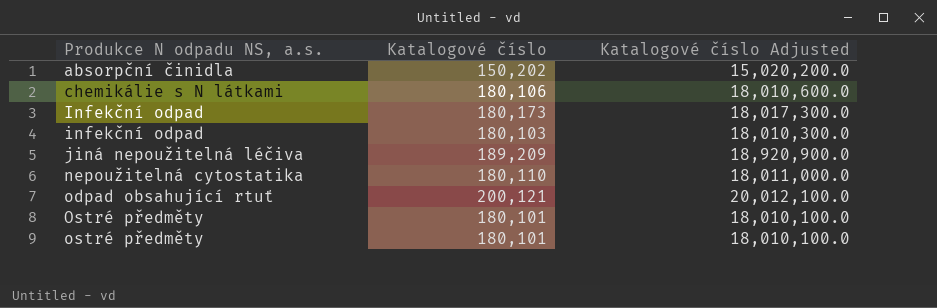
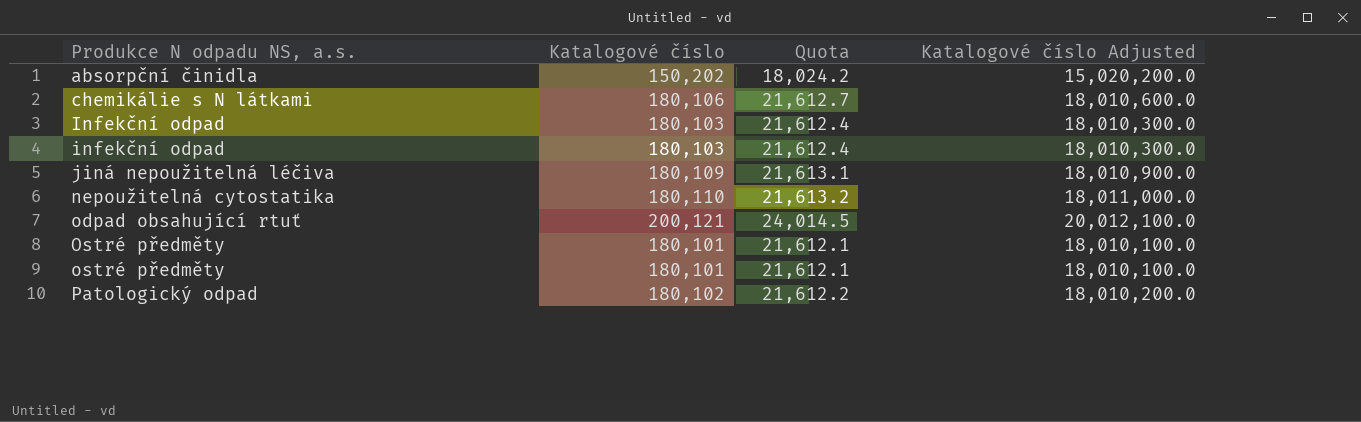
column Quota | formula: none -> [Katalogové číslo] * 0.12
Infekční odpad | Katalogové číslo: 180,173 -> 180,103
Infekční odpad | Katalogové číslo Adjusted: 18,017,300.0 -> 18,010,300.0
jiná nepoužitelná léčiva | Katalogové číslo: 189,209 -> 180,109
jiná nepoužitelná léčiva | Katalogové číslo Adjusted: 18,920,900.0 -> 18,010,900.0
row Patologický odpad: none -> 180,102 | 21,612.2 | 18,010,200.0

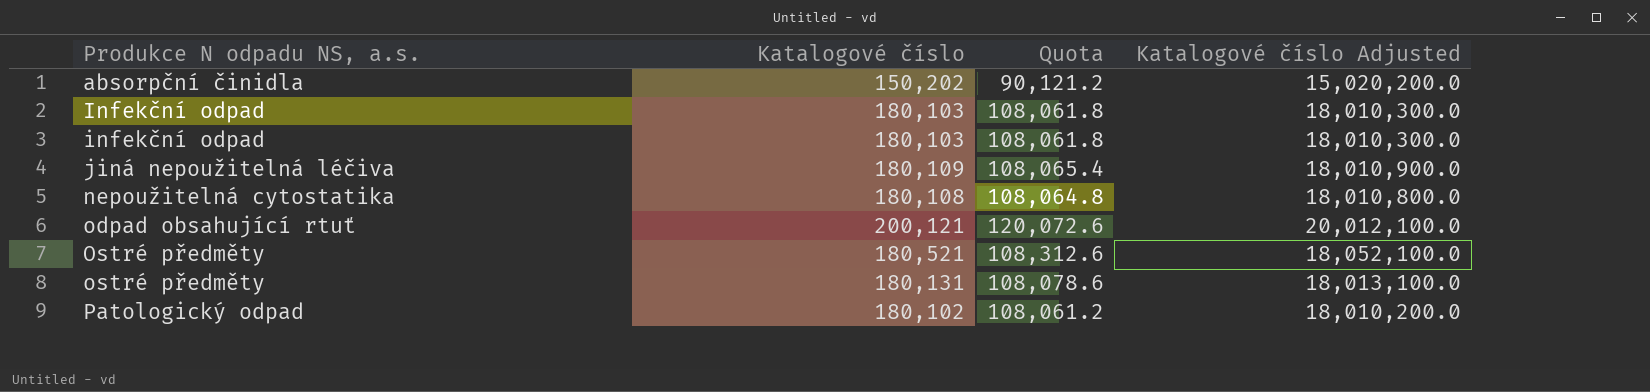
column Quota | formula: [Katalogové číslo] * 0.12 -> [Katalogové číslo] * 0.6
row chemikálie s N látkami: 180,106 | 21,612.7 | 18,010,600.0 -> none
nepoužitelná cytostatika | Katalogové číslo: 180,110 -> 180,108
nepoužitelná cytostatika | Katalogové číslo Adjusted: 18,011,000.0 -> 18,010,800.0
Ostré předměty | Katalogové číslo: 180,101 -> 180,521
Ostré předměty | Katalogové číslo Adjusted: 18,010,100.0 -> 18,052,100.0
ostré předměty | Katalogové číslo: 180,101 -> 180,131
ostré předměty | Katalogové číslo Adjusted: 18,010,100.0 -> 18,013,100.0

